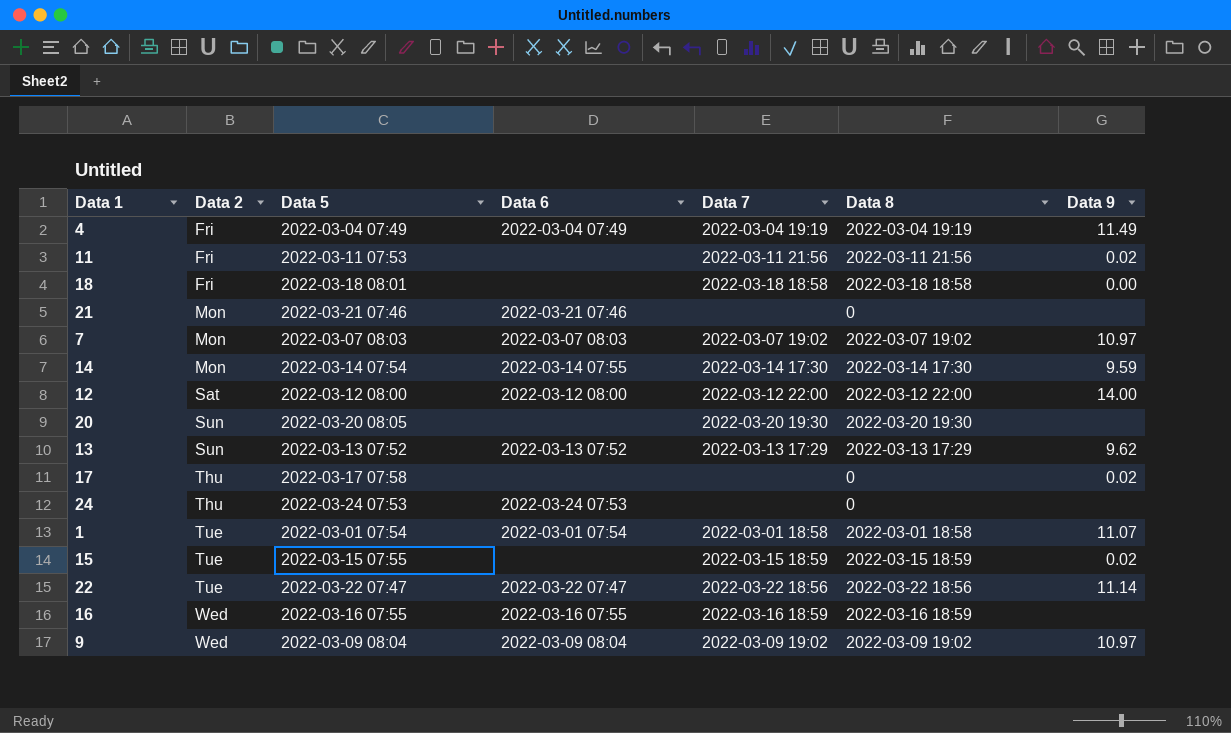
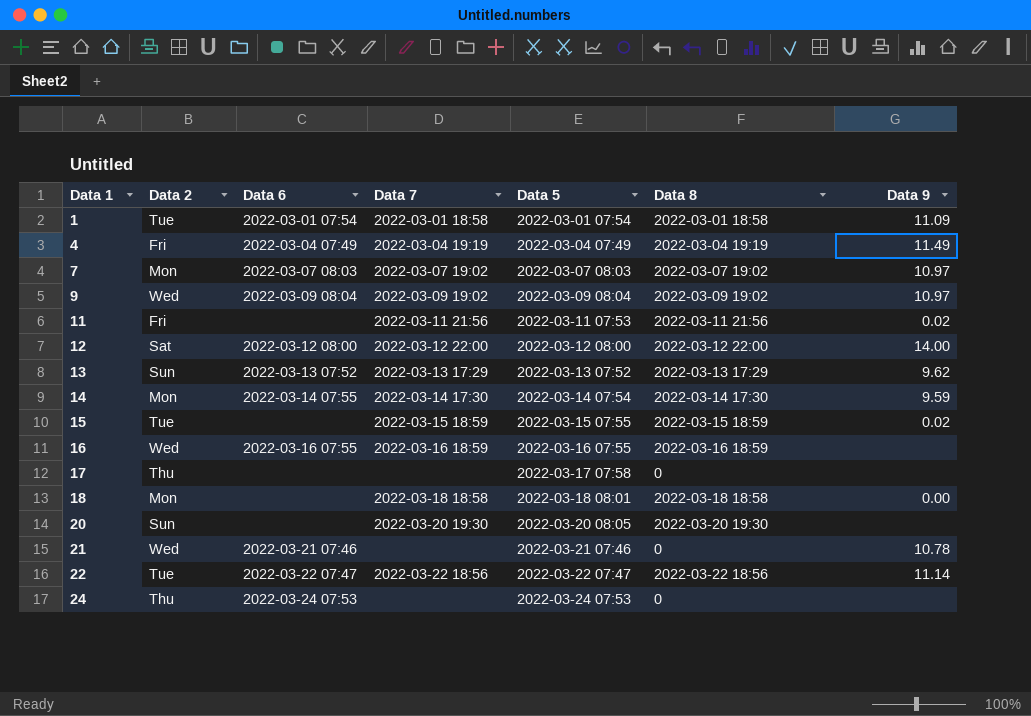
row order: Data 2 ascending -> Data 1 ascending
column Data 5 | position: 3 -> 5
1 | Data 9: 11.07 -> 11.09
17 | Data 9: 0.02 -> none
18 | Data 2: Fri -> Mon
21 | Data 2: Mon -> Wed
21 | Data 9: none -> 10.78

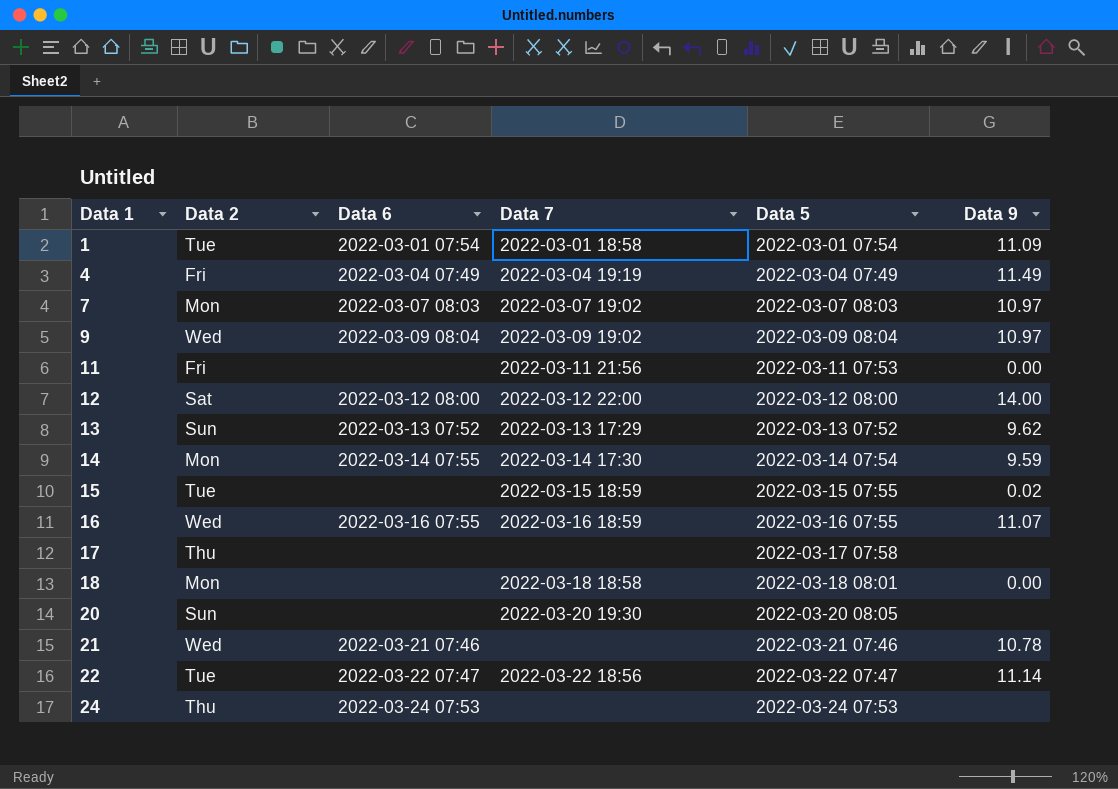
column Data 8 | position: 6 -> none
11 | Data 9: 0.02 -> 0.00
16 | Data 9: none -> 11.07

